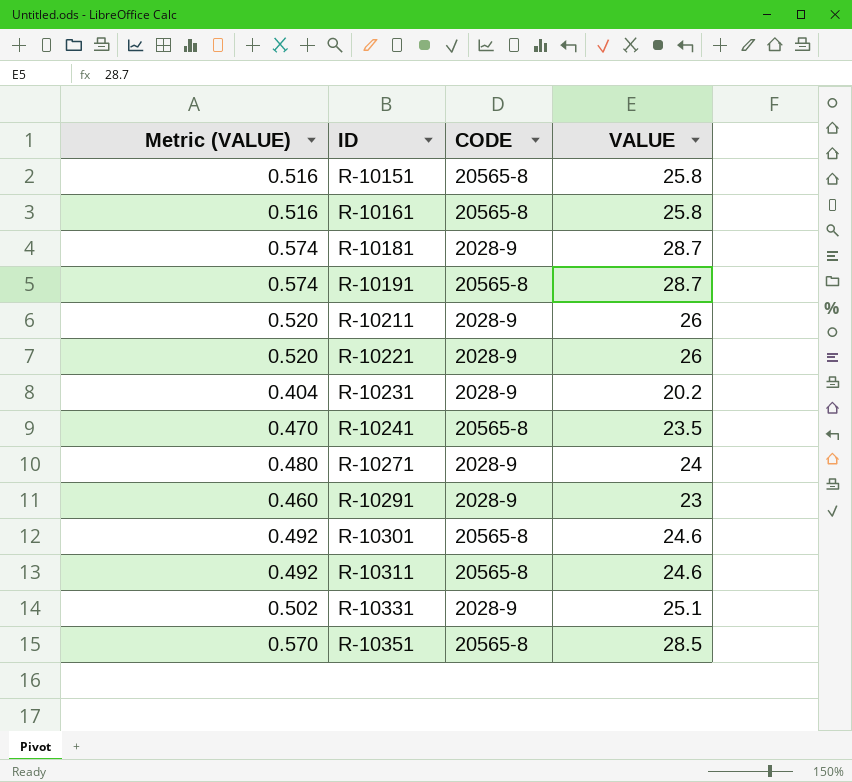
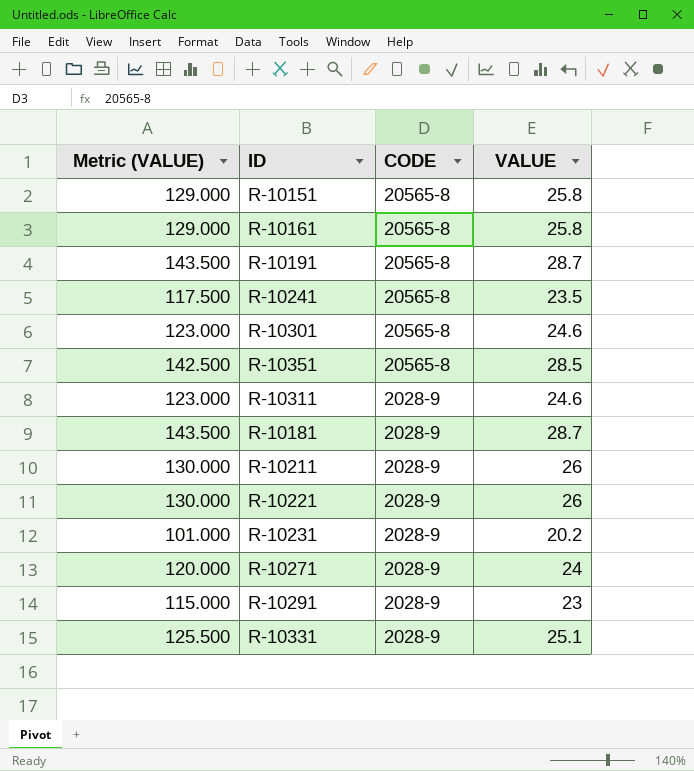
row order: ID ascending -> CODE descending
column Metric (VALUE) | formula: [VALUE] * 0.02 -> [VALUE] * 5
R-10311 | CODE: 20565-8 -> 2028-9

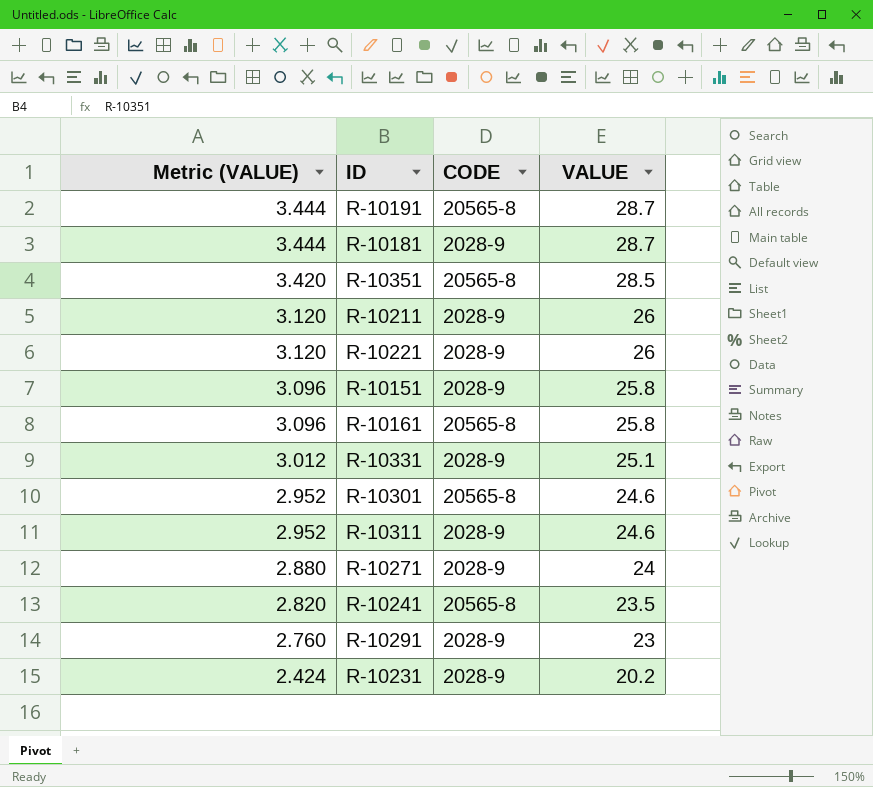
row order: CODE descending -> Metric (VALUE) descending
column Metric (VALUE) | formula: [VALUE] * 5 -> [VALUE] * 0.12
R-10151 | CODE: 20565-8 -> 2028-9

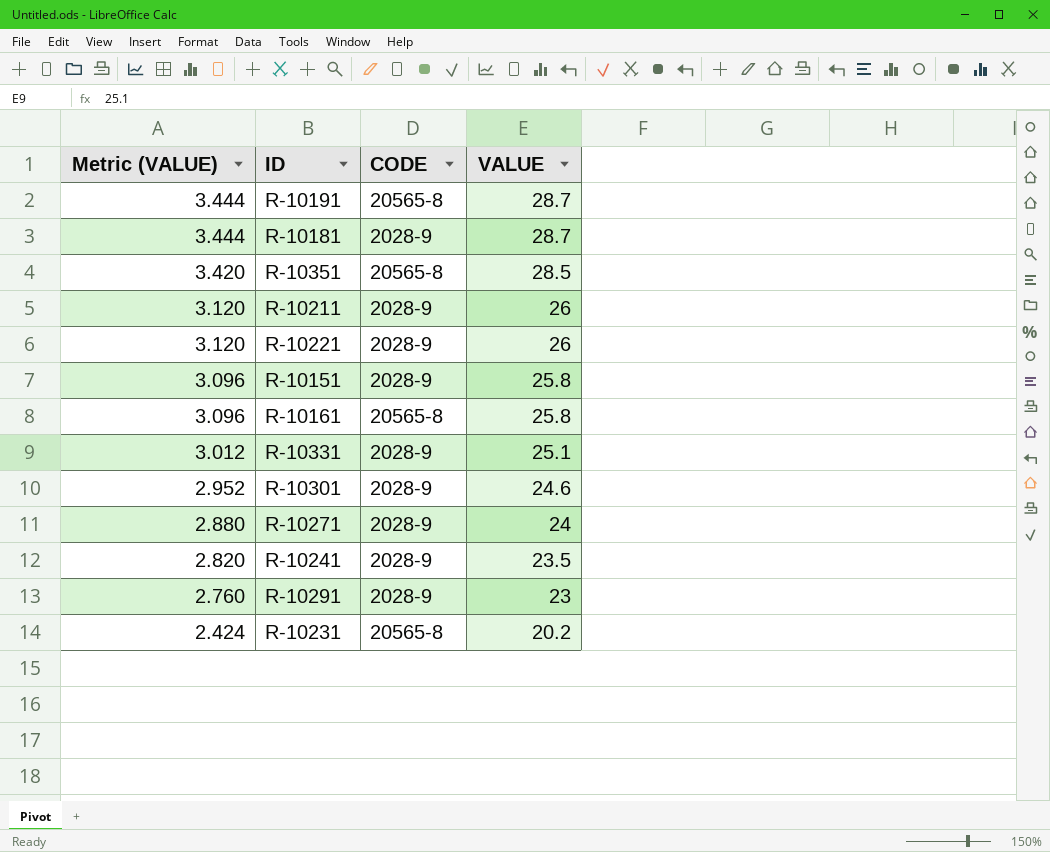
row R-10311: 2.952 | 2028-9 | 24.6 -> none
R-10301 | CODE: 20565-8 -> 2028-9
R-10241 | CODE: 20565-8 -> 2028-9
R-10231 | CODE: 2028-9 -> 20565-8

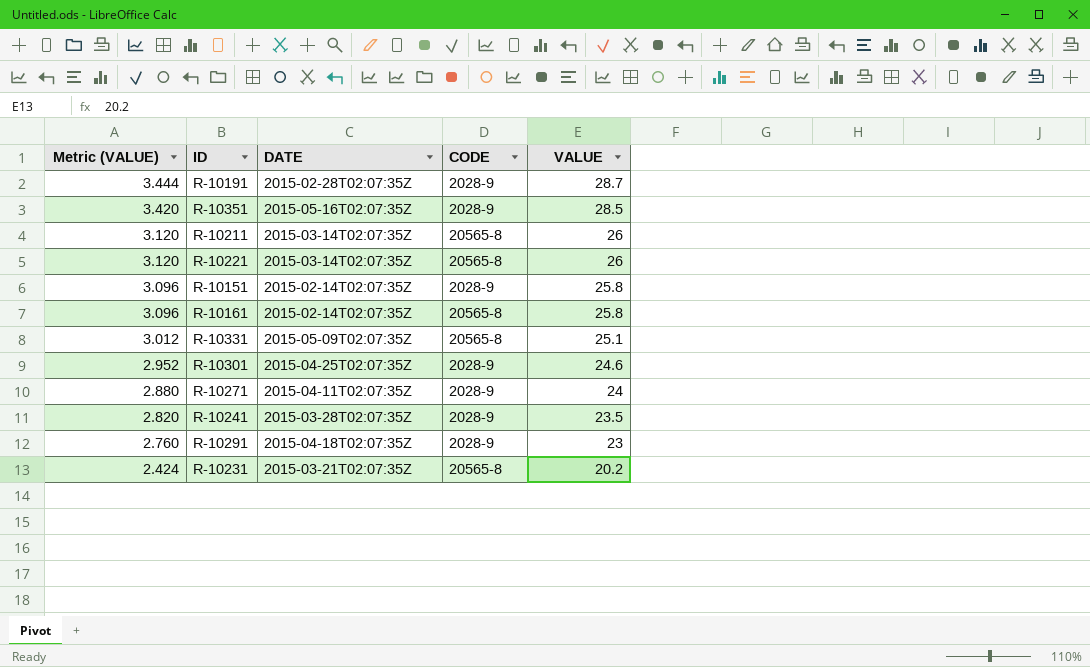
column DATE | position: none -> 3
row R-10181: 3.444 | 2028-9 | 28.7 -> none
R-10191 | CODE: 20565-8 -> 2028-9
R-10351 | CODE: 20565-8 -> 2028-9
R-10211 | CODE: 2028-9 -> 20565-8
R-10221 | CODE: 2028-9 -> 20565-8
R-10331 | CODE: 2028-9 -> 20565-8

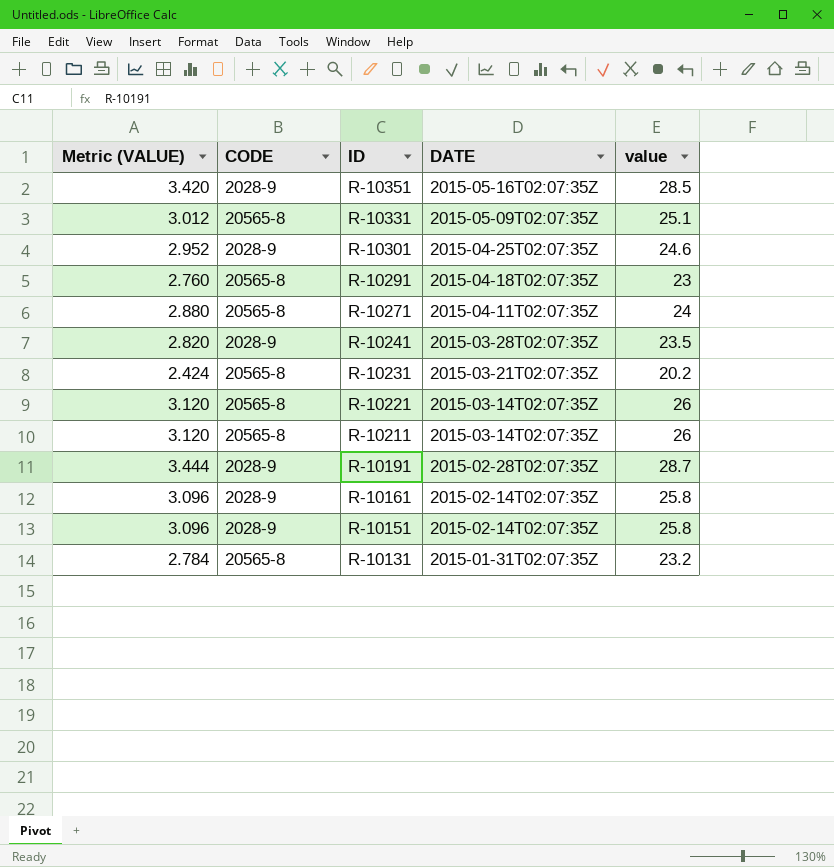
row order: Metric (VALUE) descending -> ID descending
column CODE | position: 4 -> 2
column name: VALUE -> value
R-10291 | CODE: 2028-9 -> 20565-8
R-10271 | CODE: 2028-9 -> 20565-8
R-10161 | CODE: 20565-8 -> 2028-9
row R-10131: none -> 2.784 | 20565-8 | 2015-01-31T02:07:35Z | 23.2

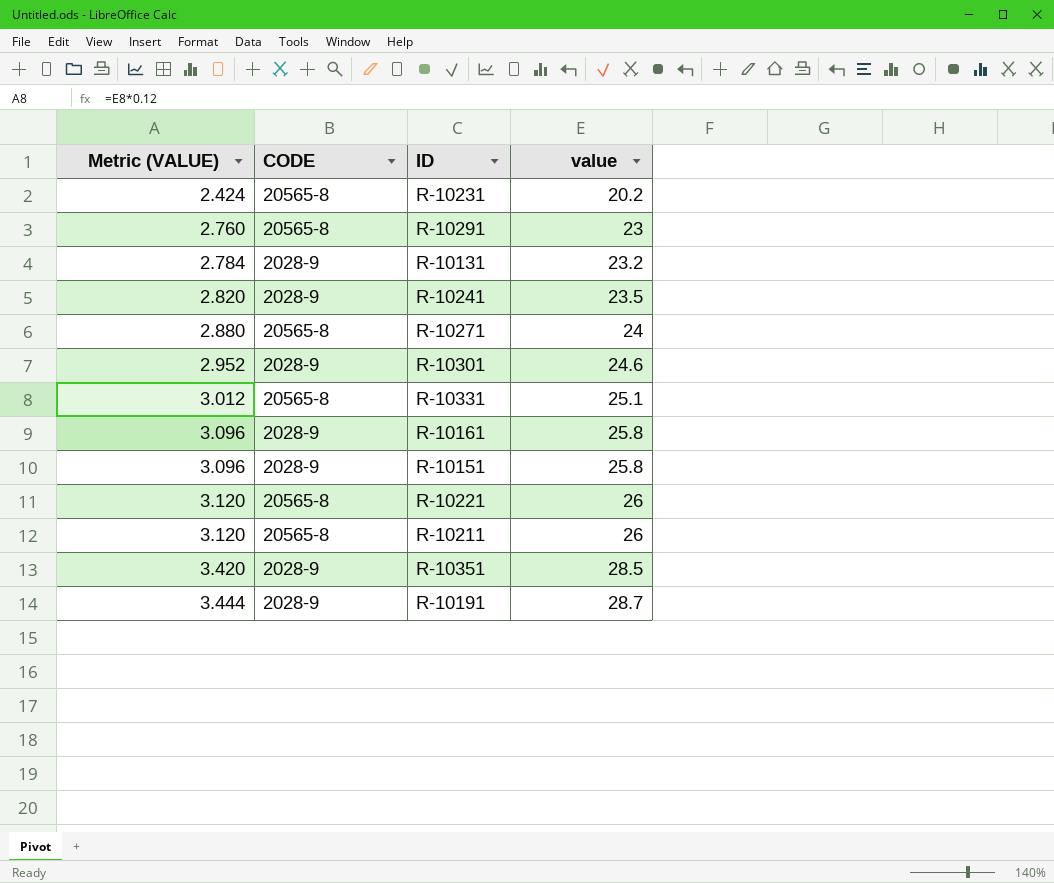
row order: ID descending -> Metric (VALUE) ascending
column DATE | position: 4 -> none
R-10131 | CODE: 20565-8 -> 2028-9

